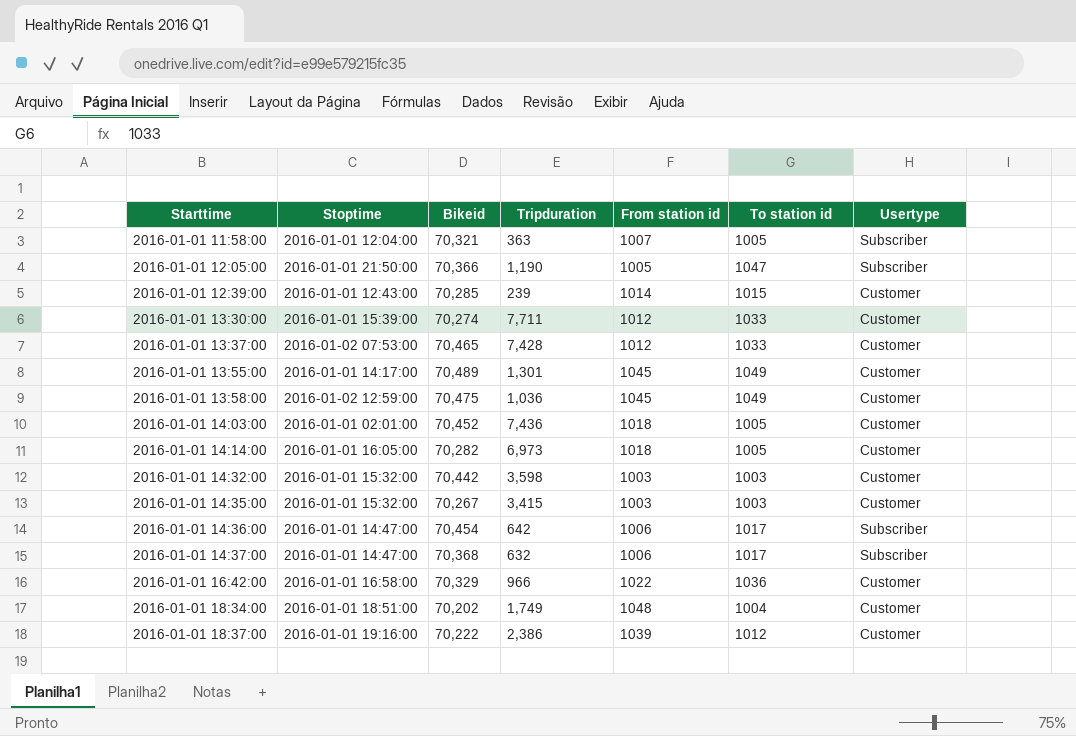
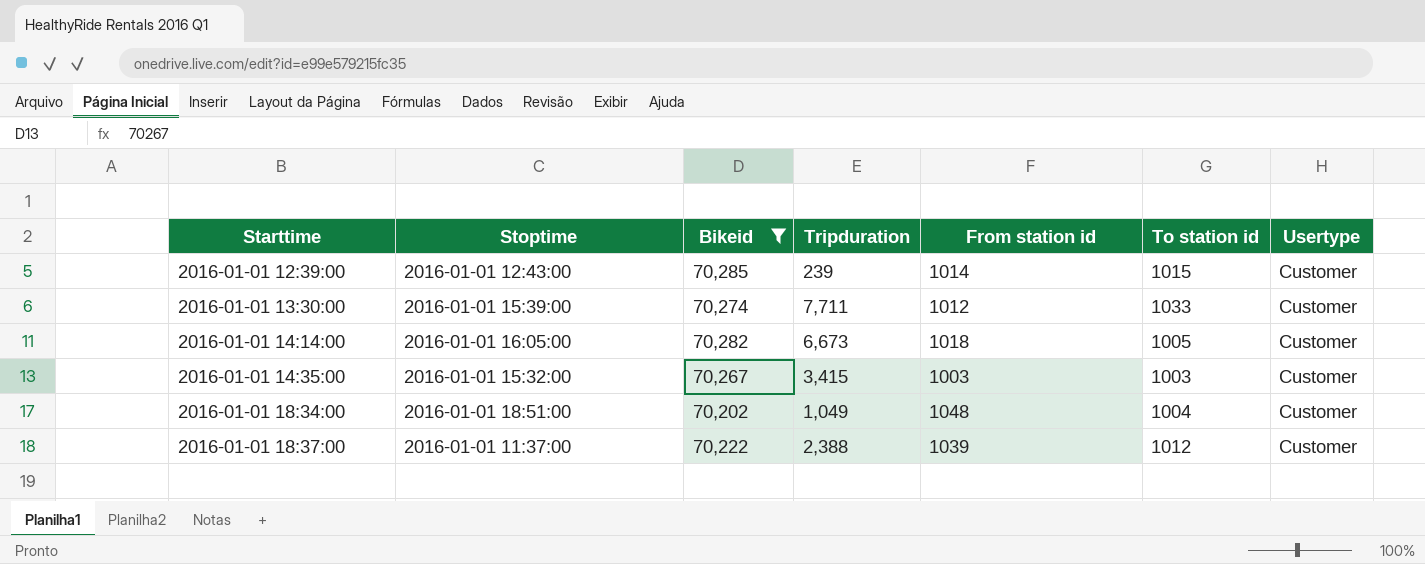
filter: none -> Bikeid <= 70,285
2016-01-01 14:14:00 | Tripduration: 6,973 -> 6,673
2016-01-01 18:34:00 | Tripduration: 1,749 -> 1,049
2016-01-01 18:37:00 | Stoptime: 2016-01-01 19:16:00 -> 2016-01-01 11:37:00
2016-01-01 18:37:00 | Tripduration: 2,386 -> 2,388

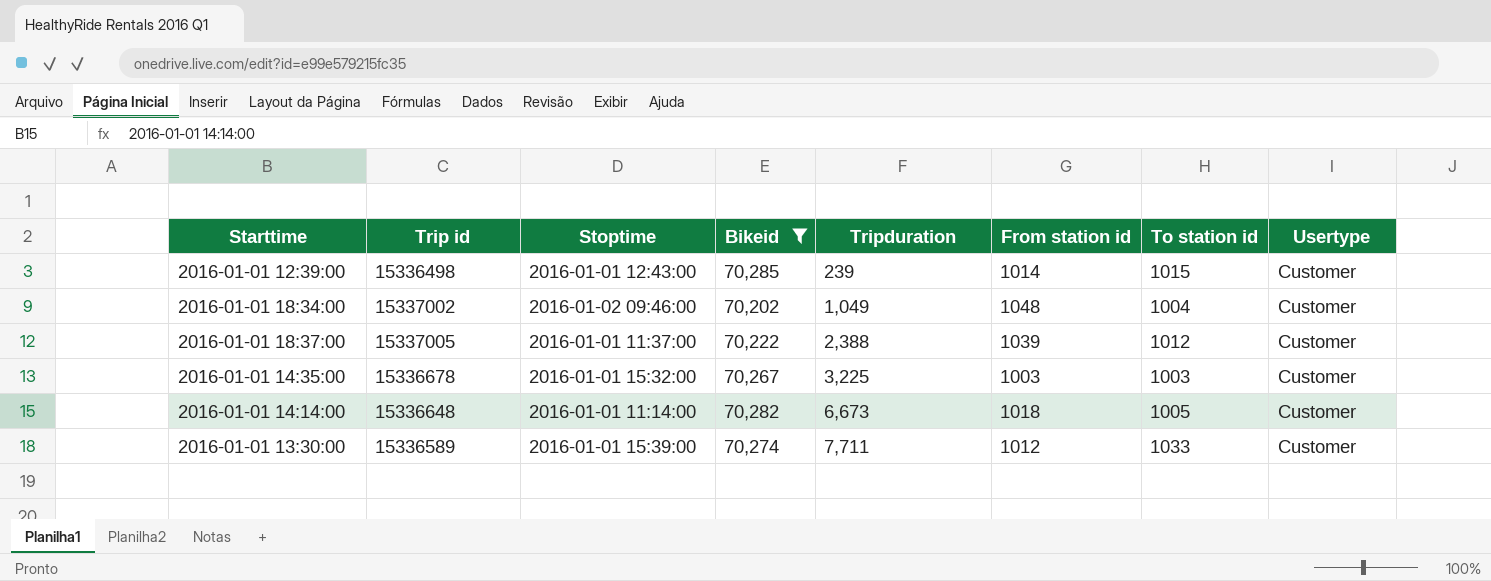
row order: Starttime ascending -> Tripduration ascending
column Trip id | position: none -> 2
2016-01-01 18:34:00 | Stoptime: 2016-01-01 18:51:00 -> 2016-01-02 09:46:00
2016-01-01 14:35:00 | Tripduration: 3,415 -> 3,225
2016-01-01 14:14:00 | Stoptime: 2016-01-01 16:05:00 -> 2016-01-01 11:14:00

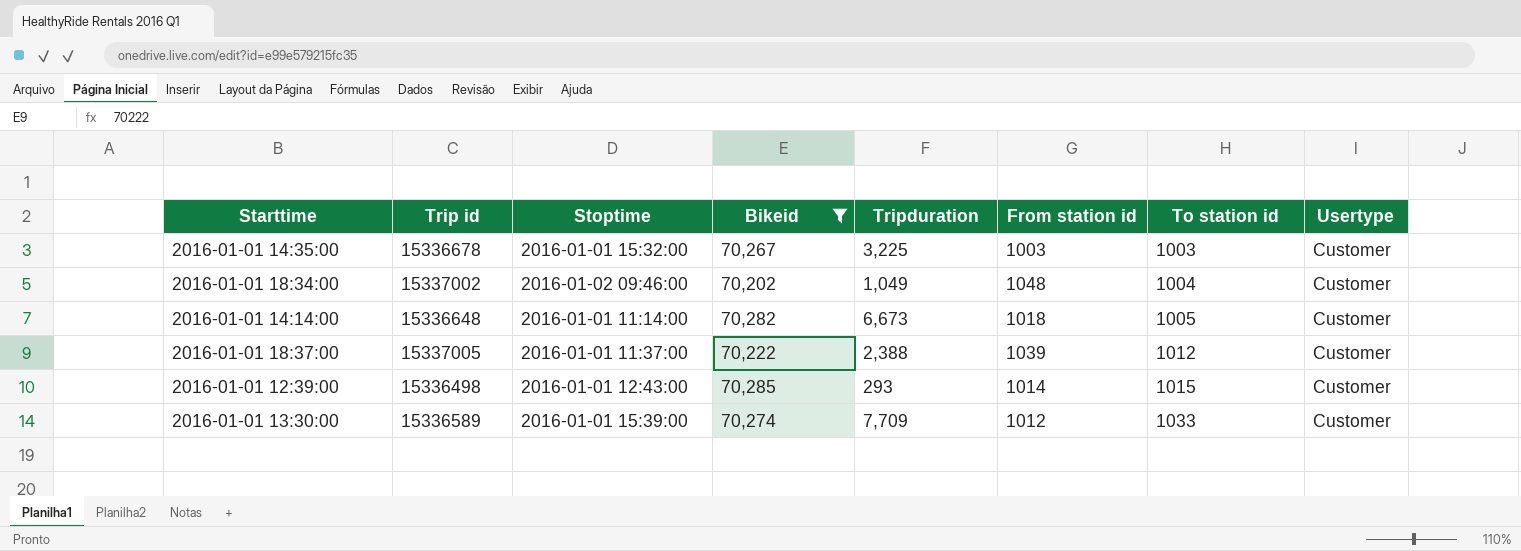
row order: Tripduration ascending -> To station id ascending
2016-01-01 12:39:00 | Tripduration: 239 -> 293
2016-01-01 13:30:00 | Tripduration: 7,711 -> 7,709

